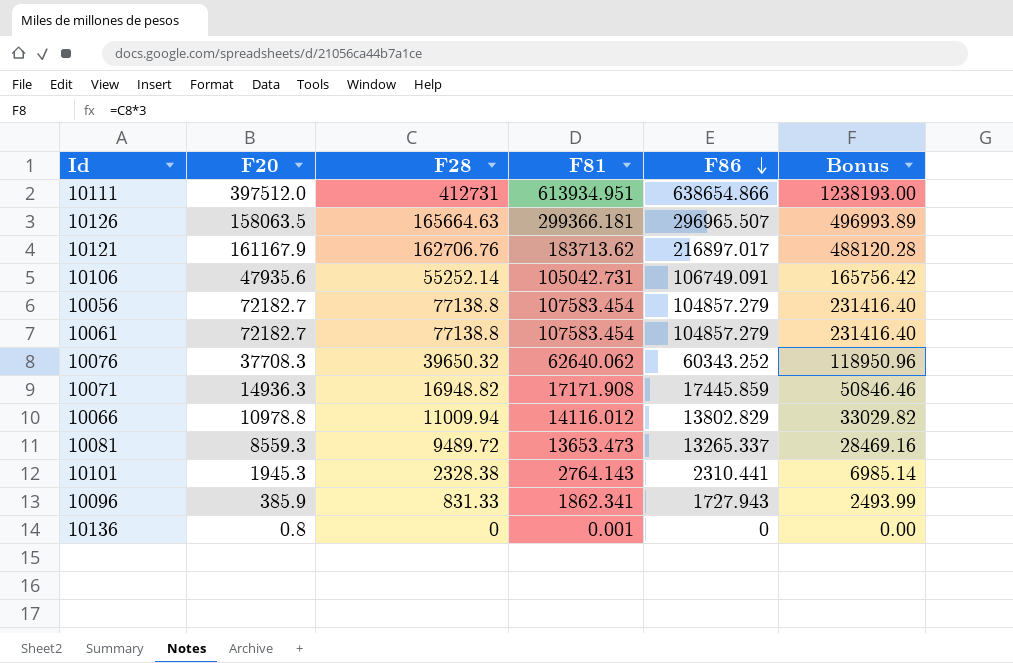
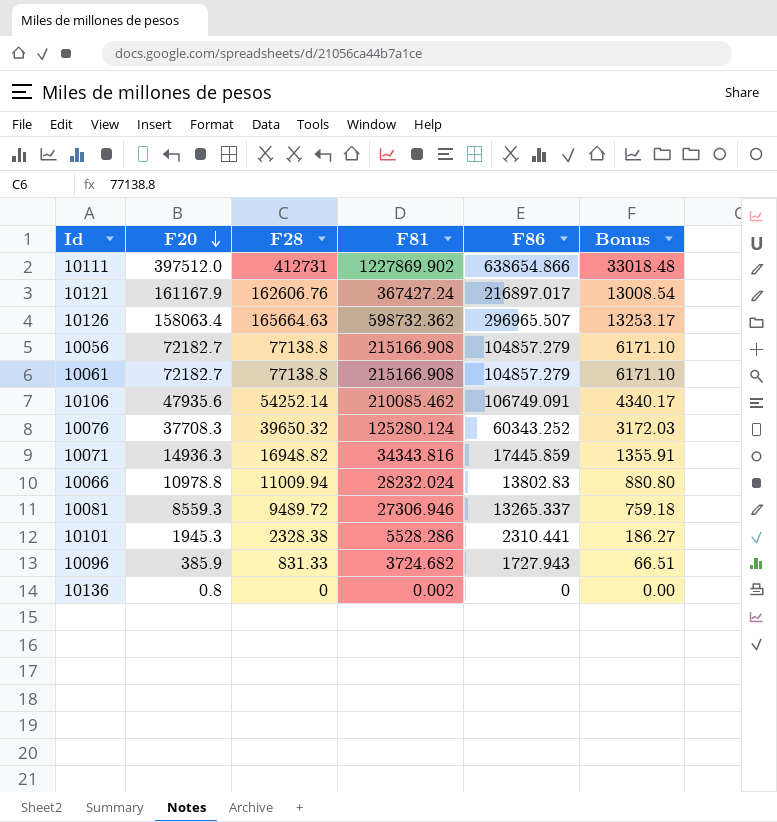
row order: F86 descending -> F20 descending
column Bonus | formula: [F28] * 3 -> [F28] * 0.08
10111 | F81: 613934.951 -> 1227869.902
10121 | F28: 162706.76 -> 162606.76
10121 | F81: 183713.62 -> 367427.24
10126 | F20: 158063.5 -> 158063.4
10126 | F81: 299366.181 -> 598732.362
10056 | F81: 107583.454 -> 215166.908
10061 | F81: 107583.454 -> 215166.908
10106 | F28: 55252.14 -> 54252.14
10106 | F81: 105042.731 -> 210085.462
10076 | F81: 62640.062 -> 125280.124
10071 | F81: 17171.908 -> 34343.816
10066 | F81: 14116.012 -> 28232.024
10066 | F86: 13802.829 -> 13802.83
10081 | F81: 13653.473 -> 27306.946
10101 | F81: 2764.143 -> 5528.286
10096 | F81: 1862.341 -> 3724.682
10136 | F81: 0.001 -> 0.002

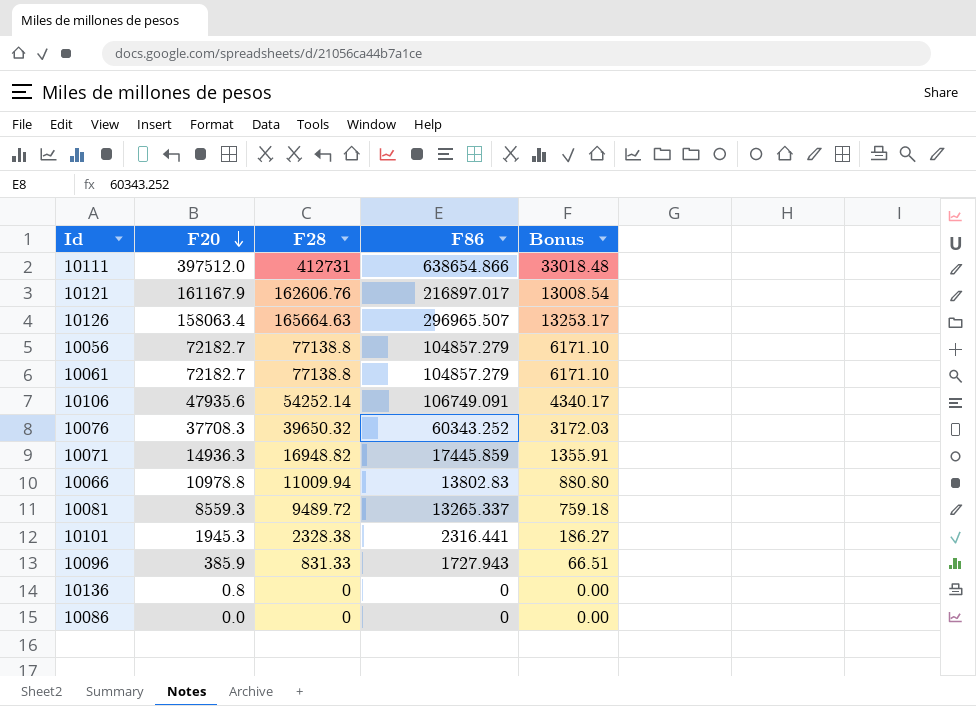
column F81 | position: 4 -> none
10101 | F86: 2310.441 -> 2316.441
row 10086: none -> 0.0 | 0 | 0 | 0.00

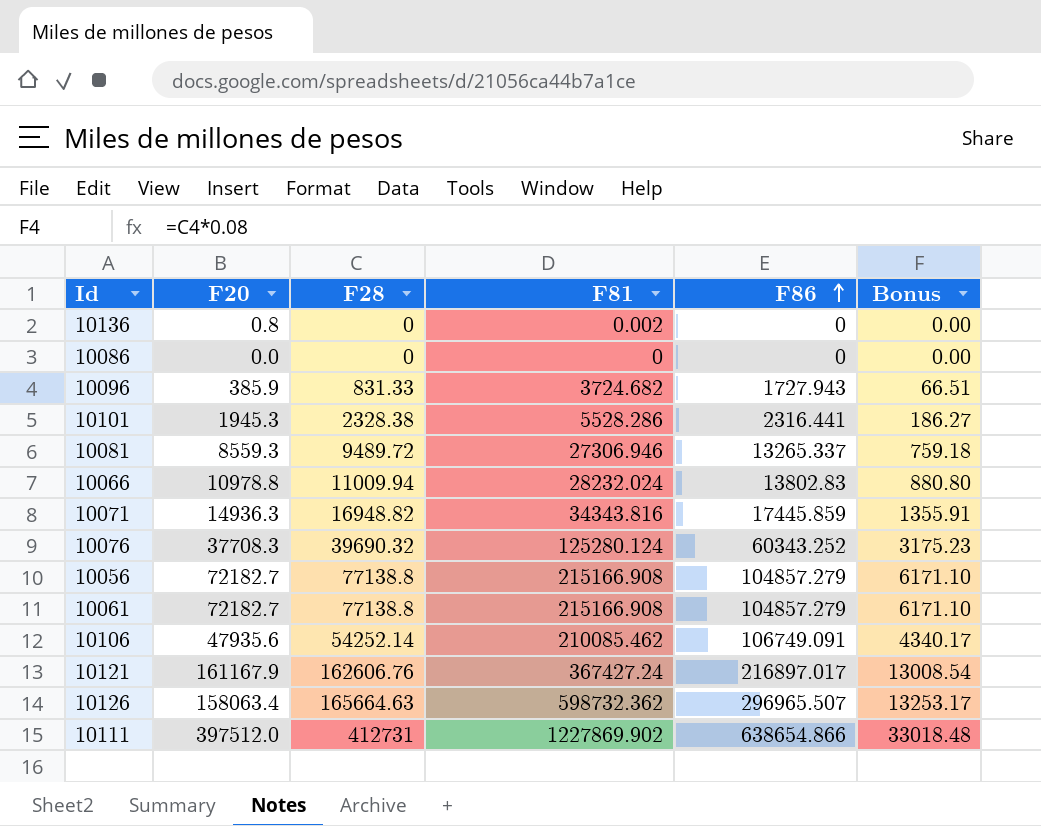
row order: F20 descending -> F86 ascending
column F81 | position: none -> 4
10076 | F28: 39650.32 -> 39690.32
10076 | Bonus: 3172.03 -> 3175.23

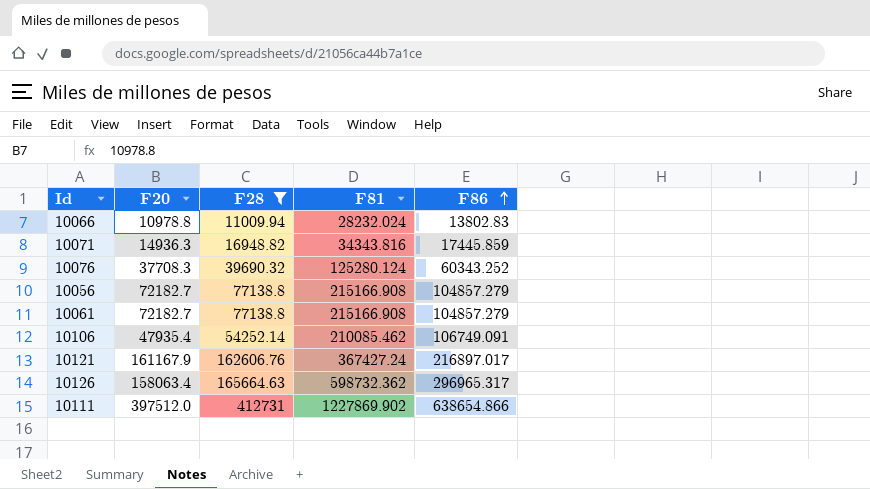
filter: none -> F28 >= 11009.94
column Bonus | formula: [F28] * 0.08 -> none
10106 | F20: 47935.6 -> 47935.4
10126 | F86: 296965.507 -> 296965.317

